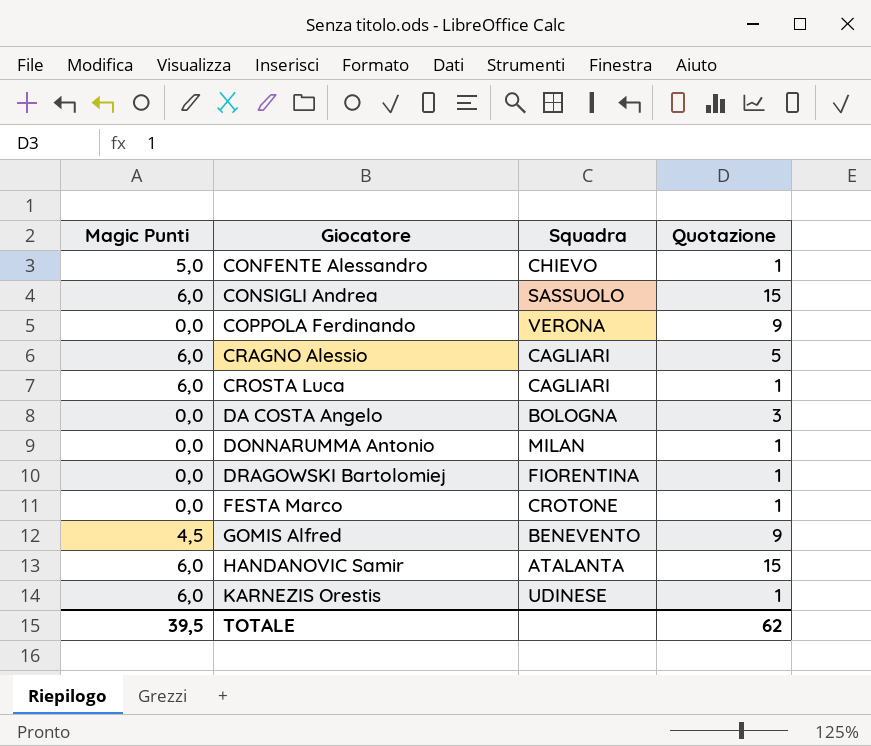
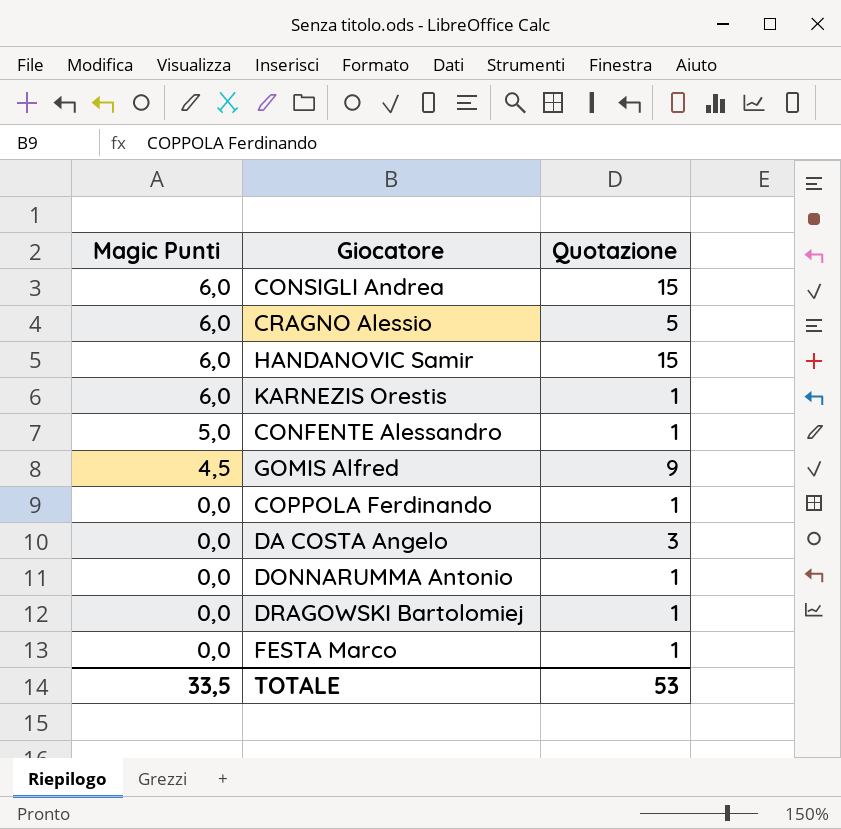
row order: Giocatore ascending -> Magic Punti descending
column Squadra | position: 3 -> none
row CROSTA Luca: 6,0 | CAGLIARI | 1 -> none
COPPOLA Ferdinando | Quotazione: 9 -> 1
TOTALE | Magic Punti: 39,5 -> 33,5
TOTALE | Quotazione: 62 -> 53

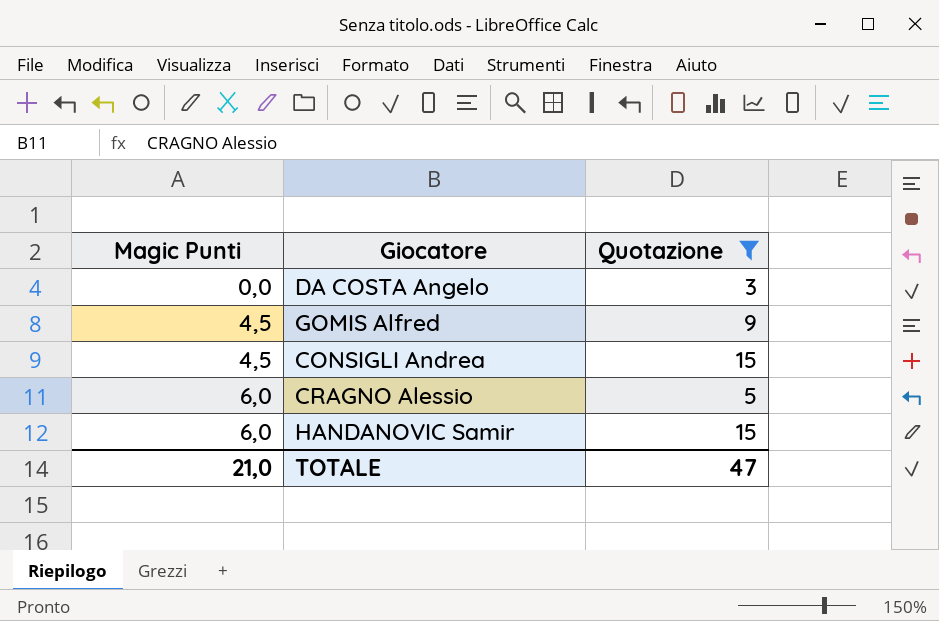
filter: none -> Quotazione != 1
row order: Magic Punti descending -> Magic Punti ascending
CONSIGLI Andrea | Magic Punti: 6,0 -> 4,5
TOTALE | Magic Punti: 33,5 -> 21,0
TOTALE | Quotazione: 53 -> 47

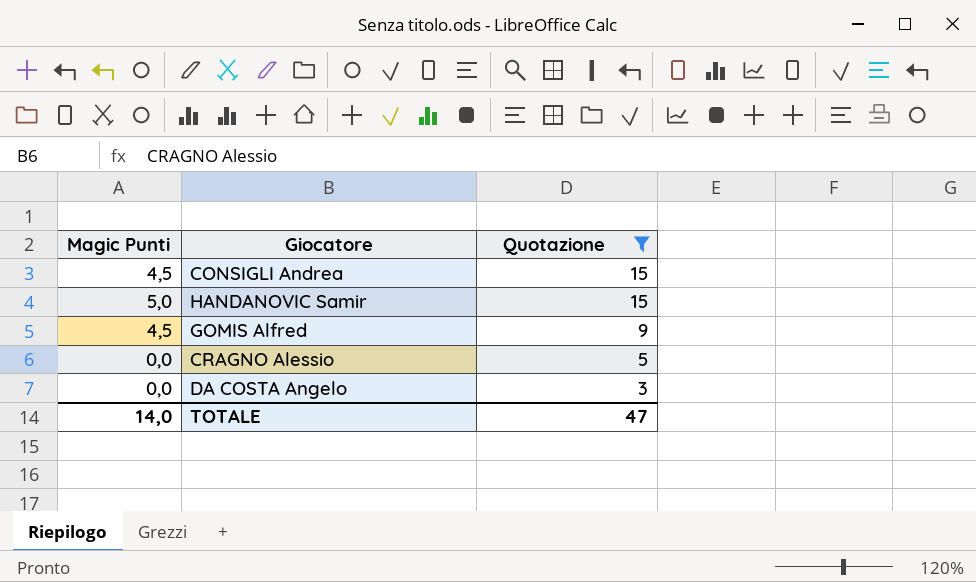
row order: Magic Punti ascending -> Quotazione descending
HANDANOVIC Samir | Magic Punti: 6,0 -> 5,0
CRAGNO Alessio | Magic Punti: 6,0 -> 0,0
TOTALE | Magic Punti: 21,0 -> 14,0

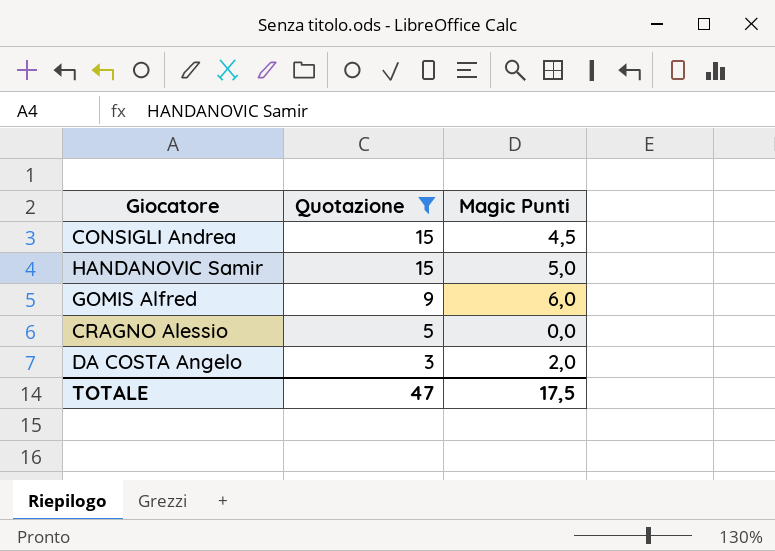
column Magic Punti | position: 1 -> 3
GOMIS Alfred | Magic Punti: 4,5 -> 6,0
DA COSTA Angelo | Magic Punti: 0,0 -> 2,0
TOTALE | Magic Punti: 14,0 -> 17,5

